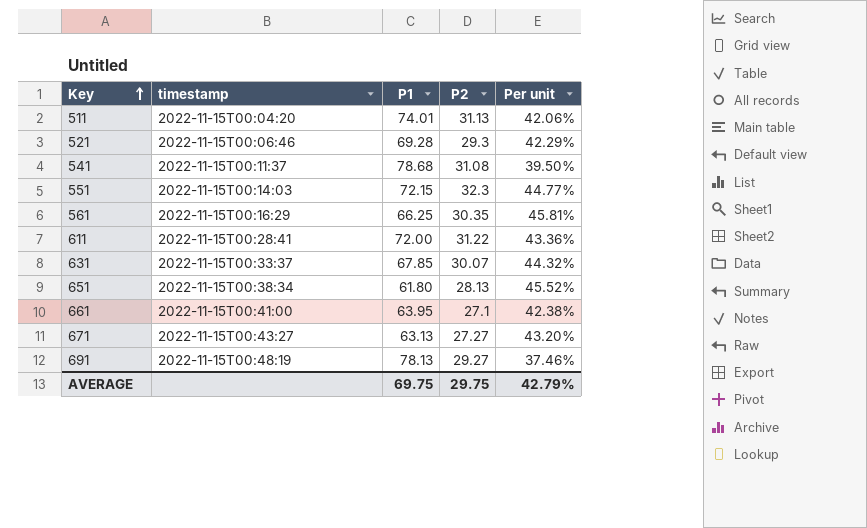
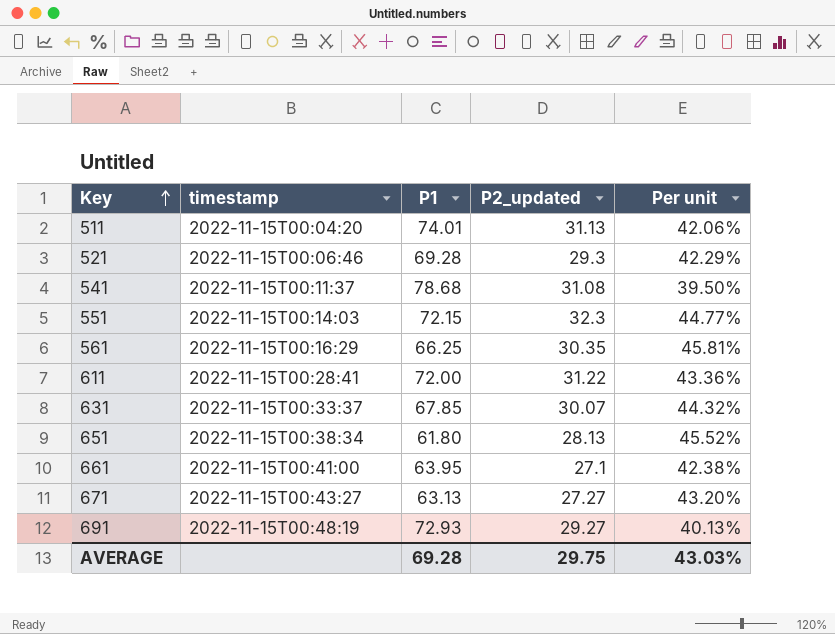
column name: P2 -> P2_updated
691 | P1: 78.13 -> 72.93
691 | Per unit: 37.46% -> 40.13%
AVERAGE | P1: 69.75 -> 69.28
AVERAGE | Per unit: 42.79% -> 43.03%

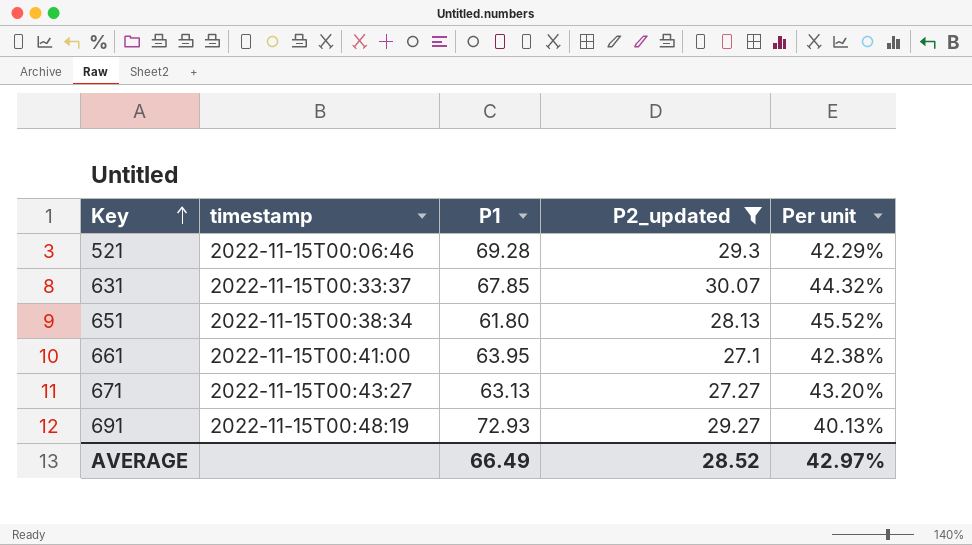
filter: none -> P2_updated <= 30.07
AVERAGE | P1: 69.28 -> 66.49
AVERAGE | P2_updated: 29.75 -> 28.52
AVERAGE | Per unit: 43.03% -> 42.97%

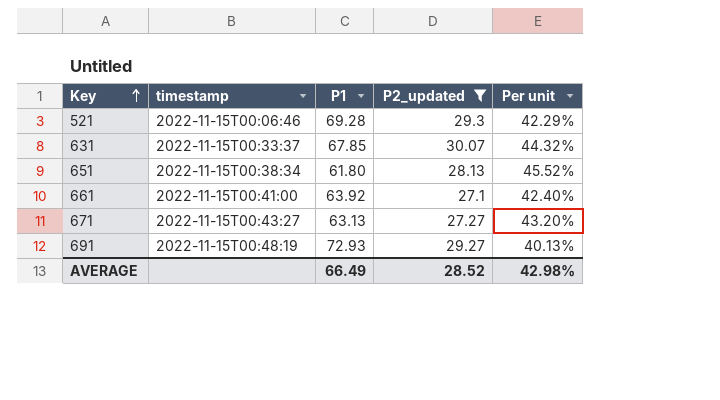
661 | P1: 63.95 -> 63.92
661 | Per unit: 42.38% -> 42.40%
AVERAGE | Per unit: 42.97% -> 42.98%

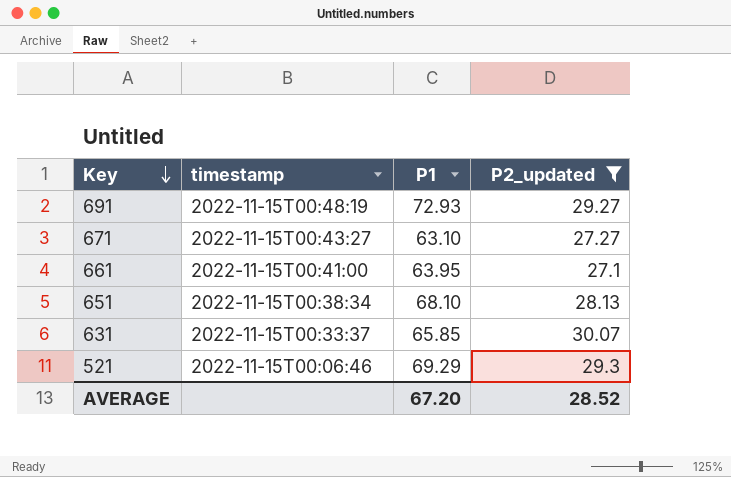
row order: Key ascending -> Key descending
column Per unit | formula: [P2_updated] / [P1] -> none
671 | P1: 63.13 -> 63.10
661 | P1: 63.92 -> 63.95
651 | P1: 61.80 -> 68.10
631 | P1: 67.85 -> 65.85
521 | P1: 69.28 -> 69.29
AVERAGE | P1: 66.49 -> 67.20

